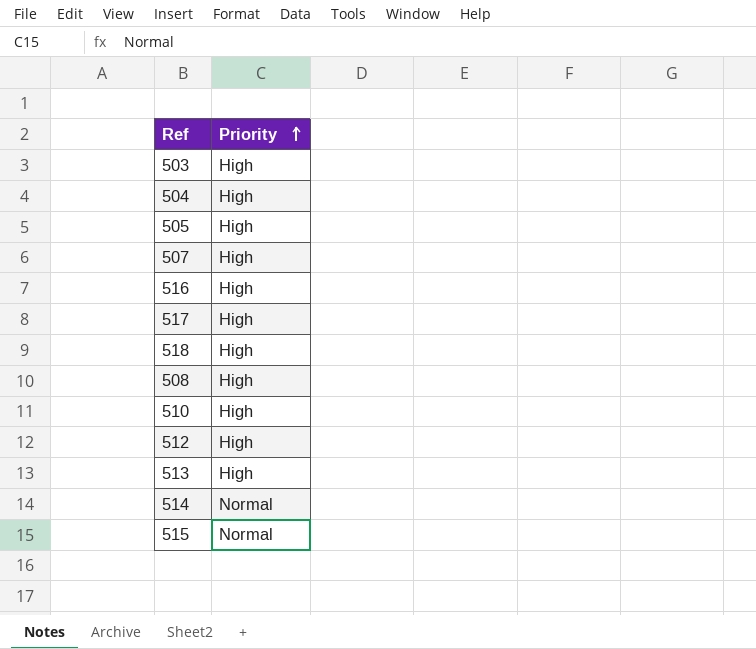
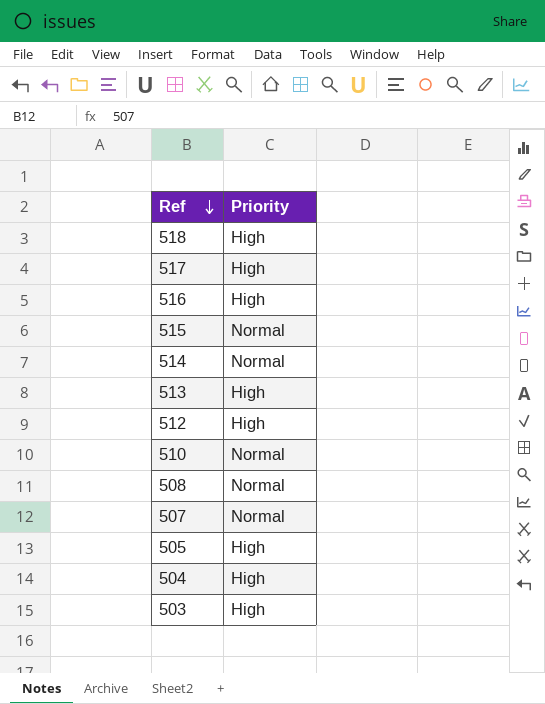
row order: Priority ascending -> Ref descending
510 | Priority: High -> Normal
508 | Priority: High -> Normal
507 | Priority: High -> Normal

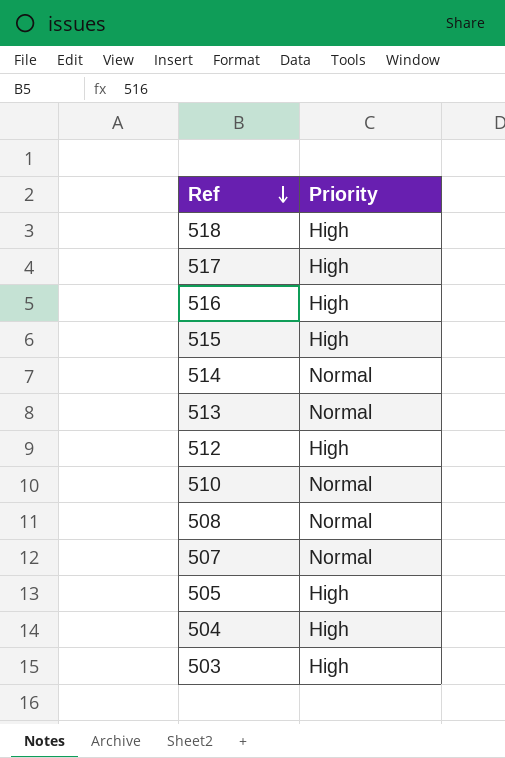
515 | Priority: Normal -> High
513 | Priority: High -> Normal

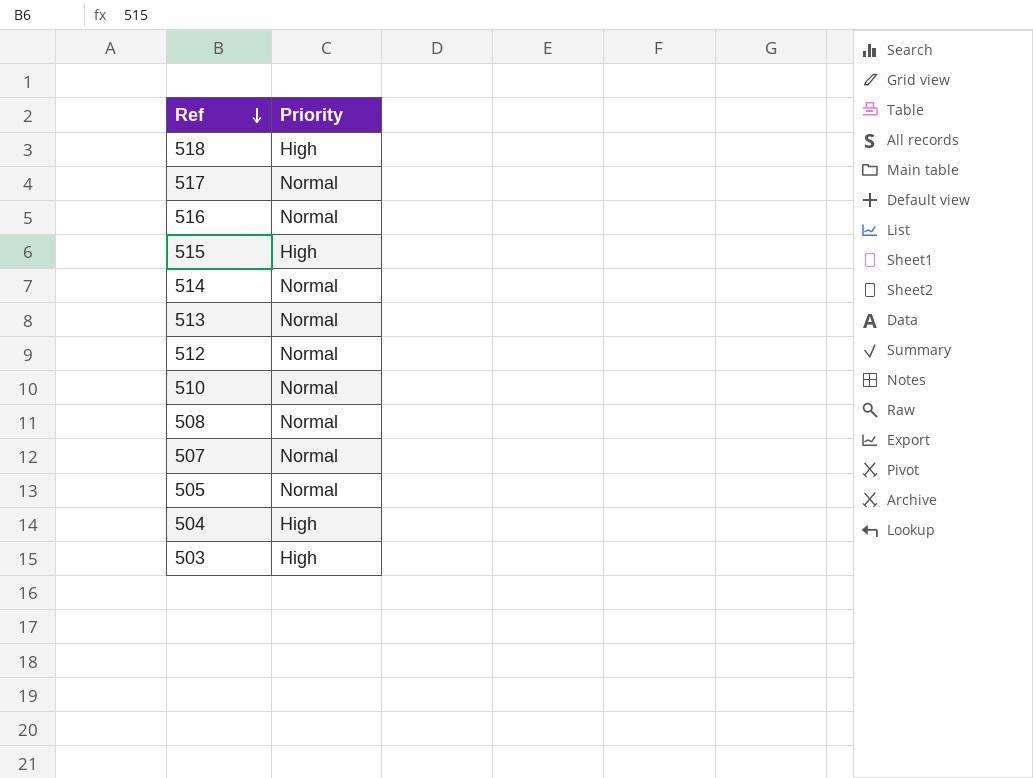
517 | Priority: High -> Normal
516 | Priority: High -> Normal
512 | Priority: High -> Normal
505 | Priority: High -> Normal

